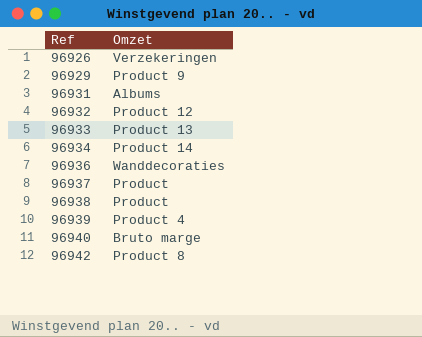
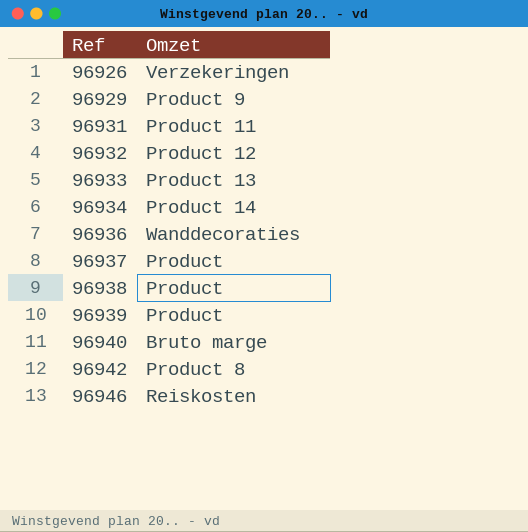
96931 | Omzet: Albums -> Product 11
96939 | Omzet: Product 4 -> Product
row 96946: none -> Reiskosten

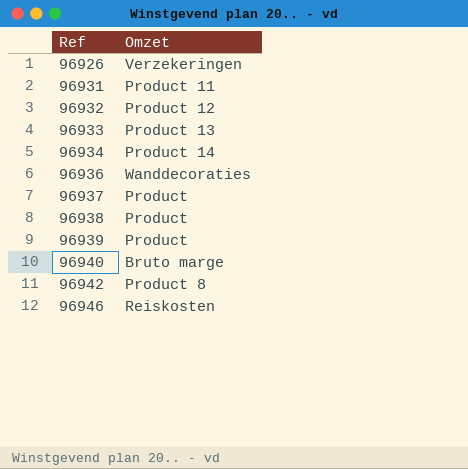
row 96929: Product 9 -> none

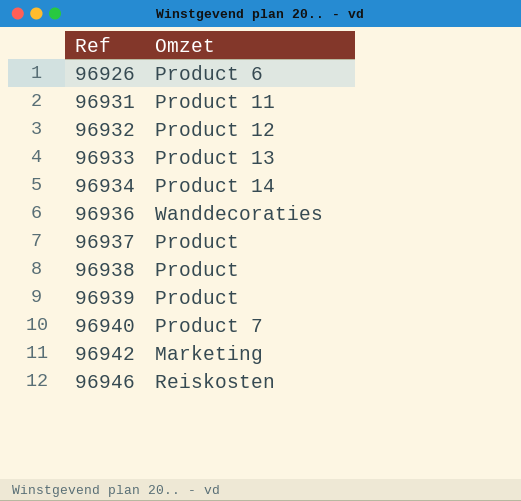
96926 | Omzet: Verzekeringen -> Product 6
96940 | Omzet: Bruto marge -> Product 7
96942 | Omzet: Product 8 -> Marketing

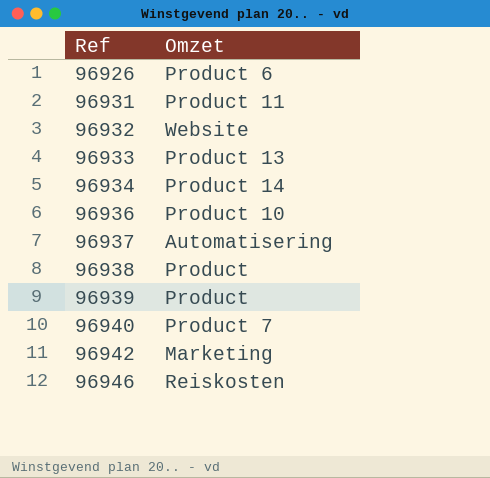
96932 | Omzet: Product 12 -> Website
96936 | Omzet: Wanddecoraties -> Product 10
96937 | Omzet: Product -> Automatisering

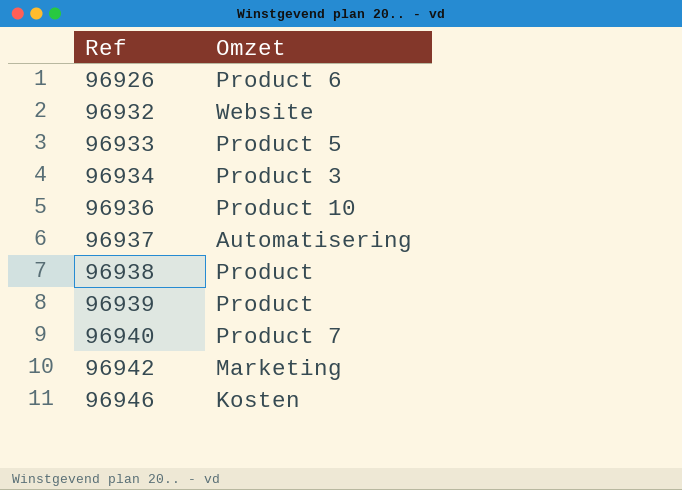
row 96931: Product 11 -> none
96933 | Omzet: Product 13 -> Product 5
96934 | Omzet: Product 14 -> Product 3
96946 | Omzet: Reiskosten -> Kosten

